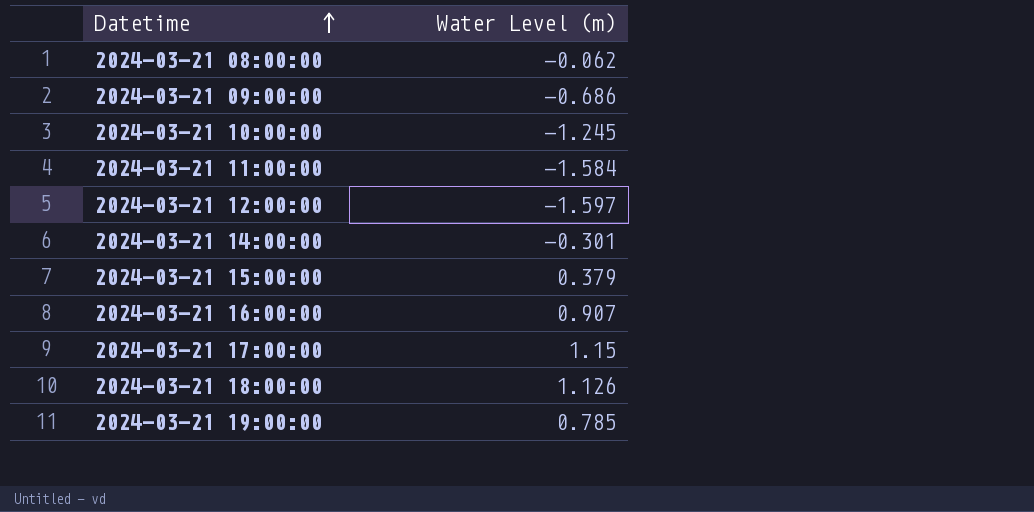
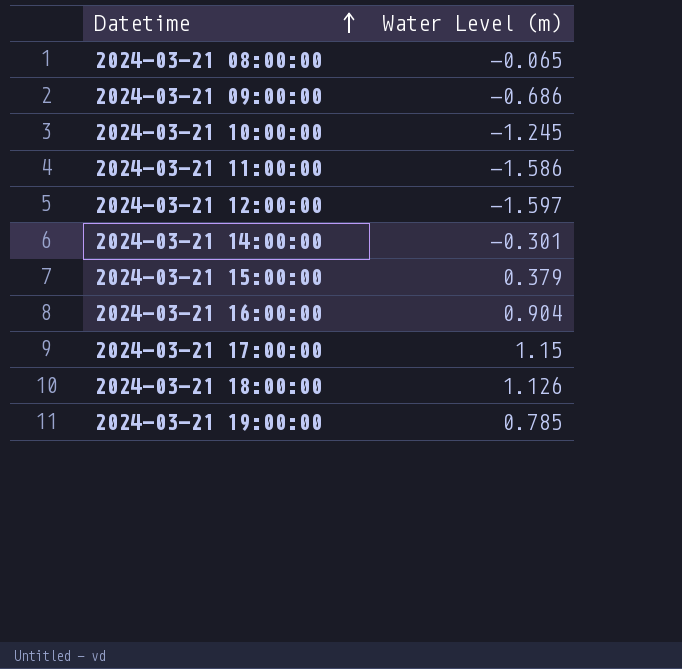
2024-03-21 08:00:00 | Water Level (m): -0.062 -> -0.065
2024-03-21 11:00:00 | Water Level (m): -1.584 -> -1.586
2024-03-21 16:00:00 | Water Level (m): 0.907 -> 0.904

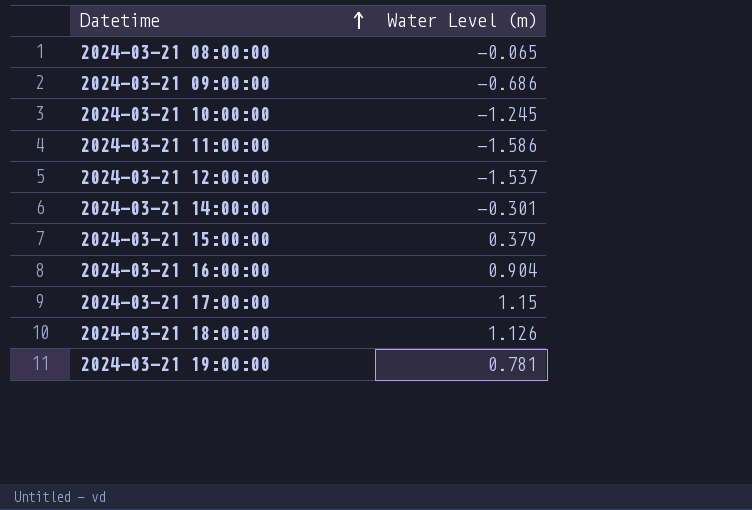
2024-03-21 12:00:00 | Water Level (m): -1.597 -> -1.537
2024-03-21 19:00:00 | Water Level (m): 0.785 -> 0.781

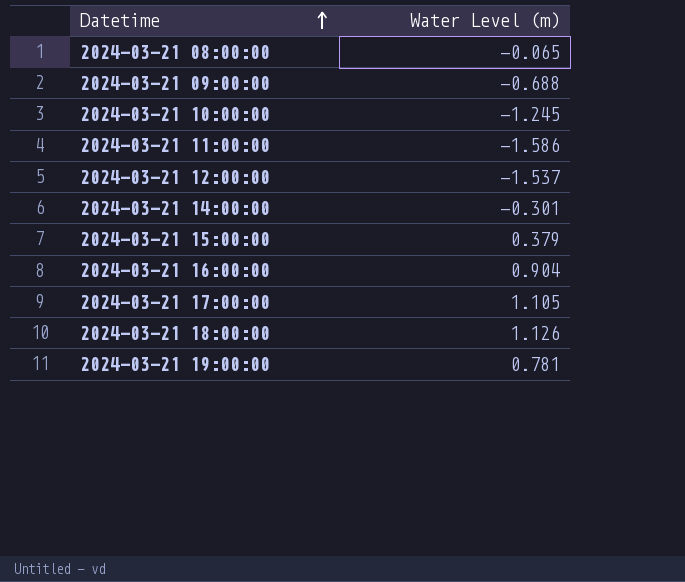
2024-03-21 09:00:00 | Water Level (m): -0.686 -> -0.688
2024-03-21 17:00:00 | Water Level (m): 1.15 -> 1.105

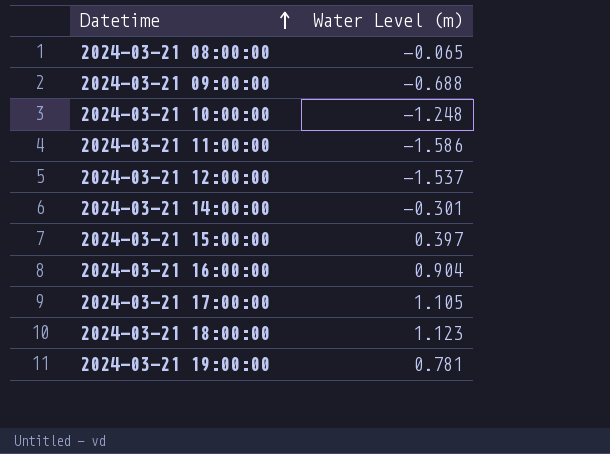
2024-03-21 10:00:00 | Water Level (m): -1.245 -> -1.248
2024-03-21 15:00:00 | Water Level (m): 0.379 -> 0.397
2024-03-21 18:00:00 | Water Level (m): 1.126 -> 1.123

